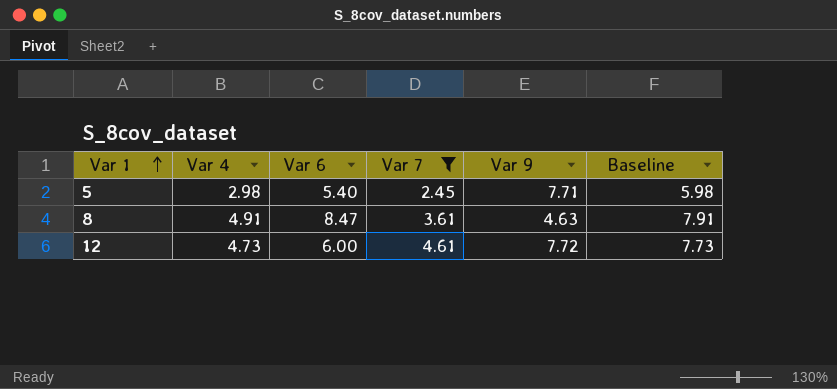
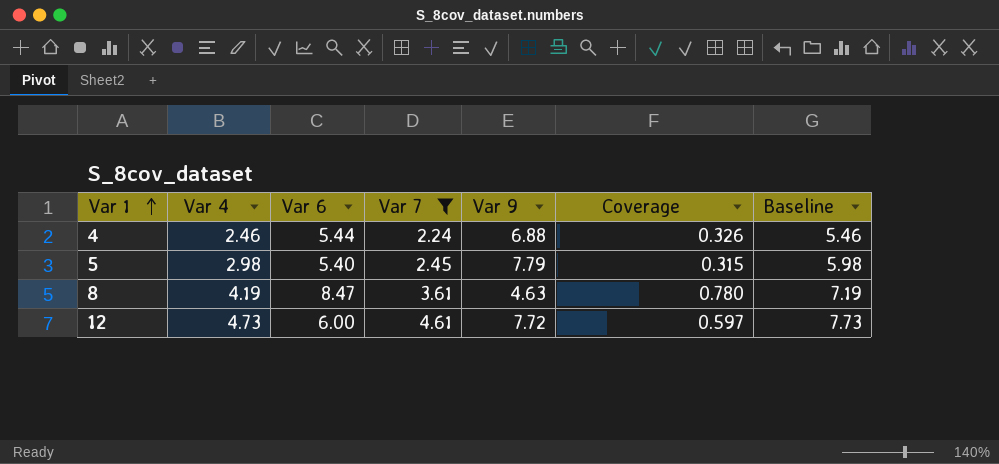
column Coverage | formula: none -> [Var 7] / [Var 9]
row 4: none -> 2.46 | 5.44 | 2.24 | 6.88 | 0.326 | 5.46
5 | Var 9: 7.71 -> 7.79
8 | Var 4: 4.91 -> 4.19
8 | Baseline: 7.91 -> 7.19

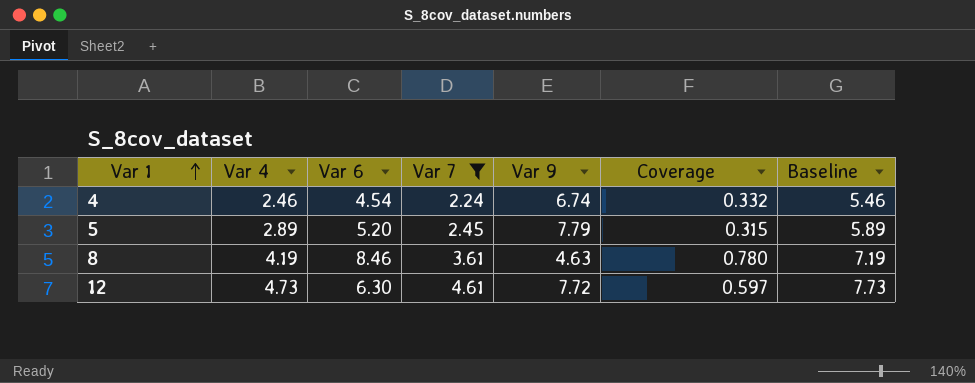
4 | Var 6: 5.44 -> 4.54
4 | Var 9: 6.88 -> 6.74
4 | Coverage: 0.326 -> 0.332
5 | Var 4: 2.98 -> 2.89
5 | Var 6: 5.40 -> 5.20
5 | Baseline: 5.98 -> 5.89
8 | Var 6: 8.47 -> 8.46
12 | Var 6: 6.00 -> 6.30

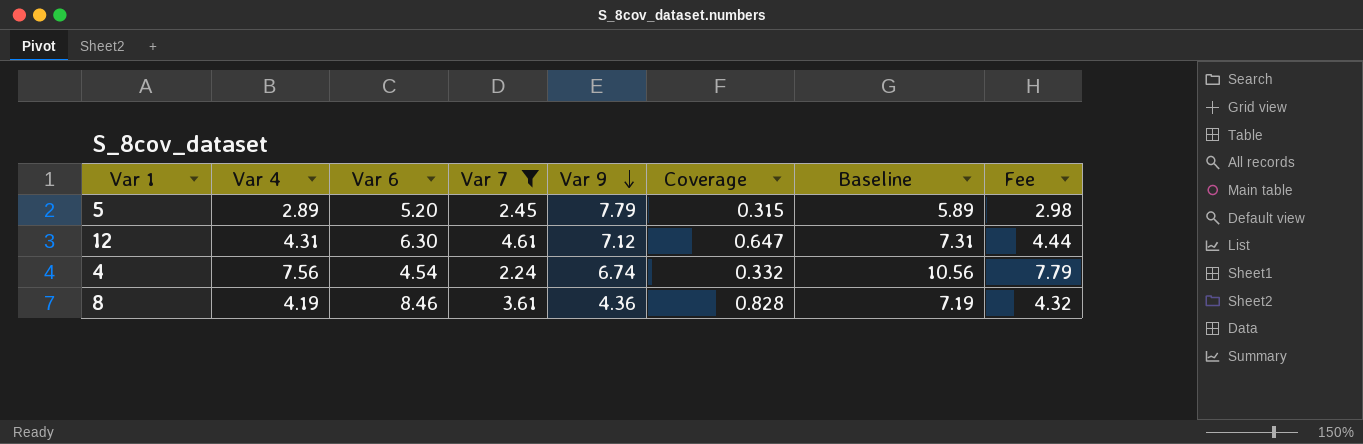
row order: Var 1 ascending -> Var 9 descending
column Fee | formula: none -> [Var 4] * 1.03
12 | Var 4: 4.73 -> 4.31
12 | Var 9: 7.72 -> 7.12
12 | Coverage: 0.597 -> 0.647
12 | Baseline: 7.73 -> 7.31
4 | Var 4: 2.46 -> 7.56
4 | Baseline: 5.46 -> 10.56
8 | Var 9: 4.63 -> 4.36
8 | Coverage: 0.780 -> 0.828

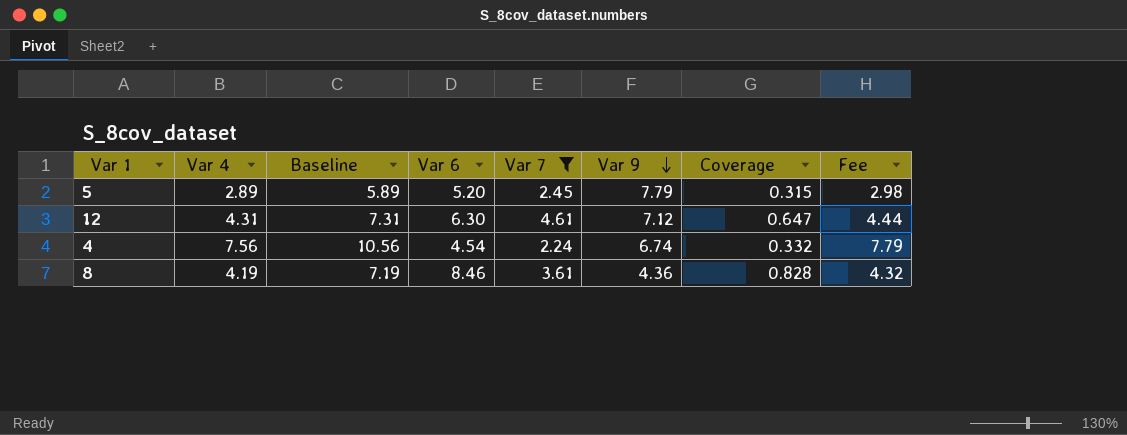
column Baseline | position: 7 -> 3

